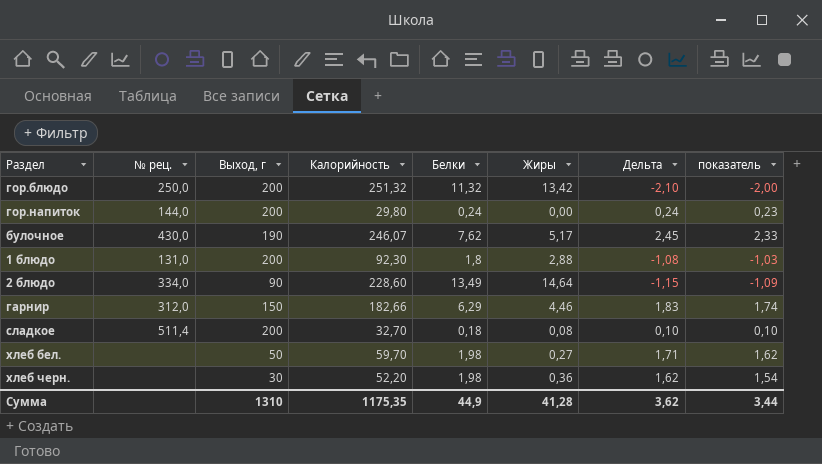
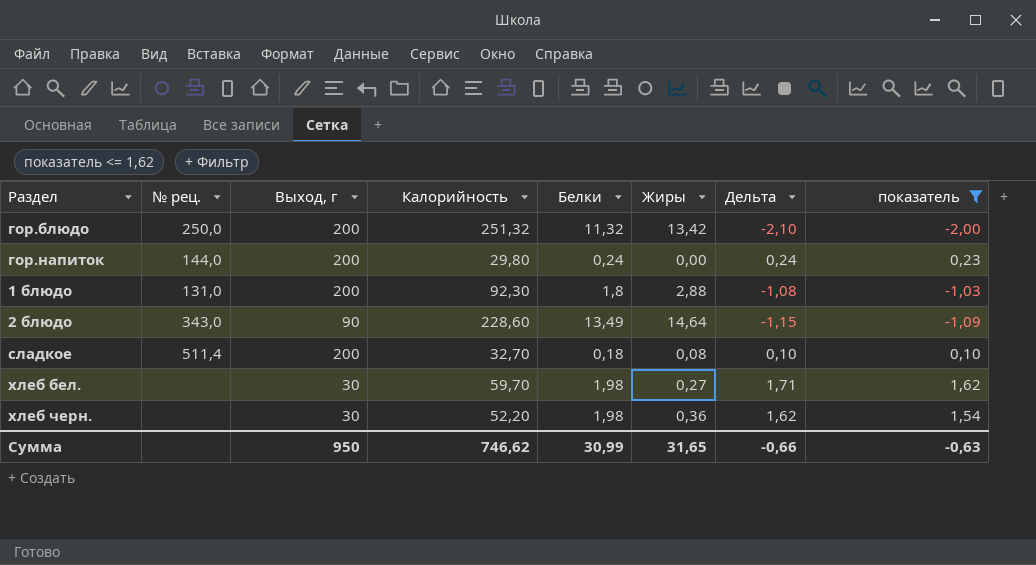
filter: none -> показатель <= 1,62
2 блюдо | № рец.: 334,0 -> 343,0
хлеб бел. | Выход, г: 50 -> 30
Сумма | Выход, г: 1310 -> 950
Сумма | Калорийность: 1175,35 -> 746,62
Сумма | Белки: 44,9 -> 30,99
Сумма | Жиры: 41,28 -> 31,65
Сумма | Дельта: 3,62 -> -0,66
Сумма | показатель: 3,44 -> -0,63

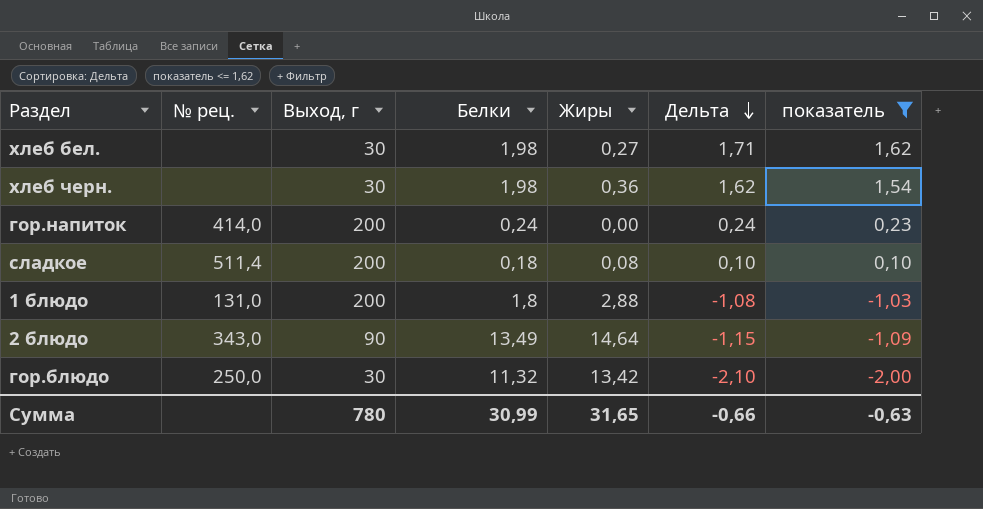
row order: none -> Дельта descending
column Калорийность | position: 4 -> none
гор.напиток | № рец.: 144,0 -> 414,0
гор.блюдо | Выход, г: 200 -> 30
Сумма | Выход, г: 950 -> 780

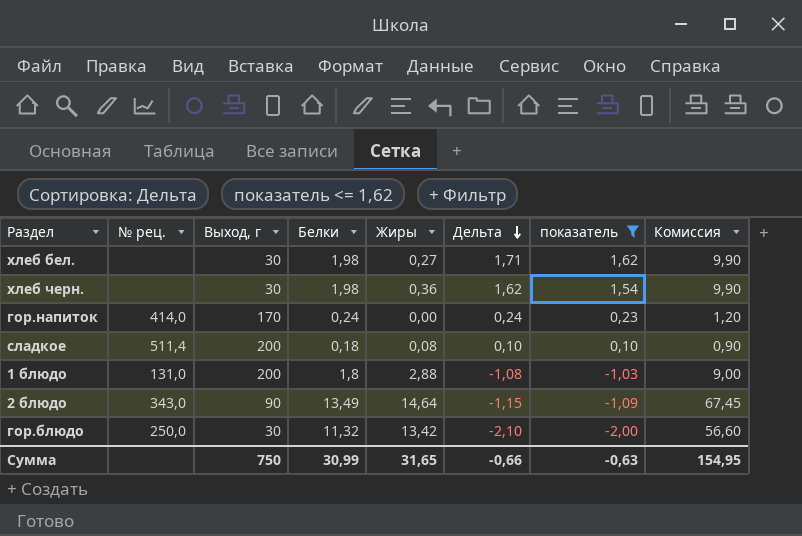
column Комиссия | formula: none -> [Белки] * 5
гор.напиток | Выход, г: 200 -> 170
Сумма | Выход, г: 780 -> 750

